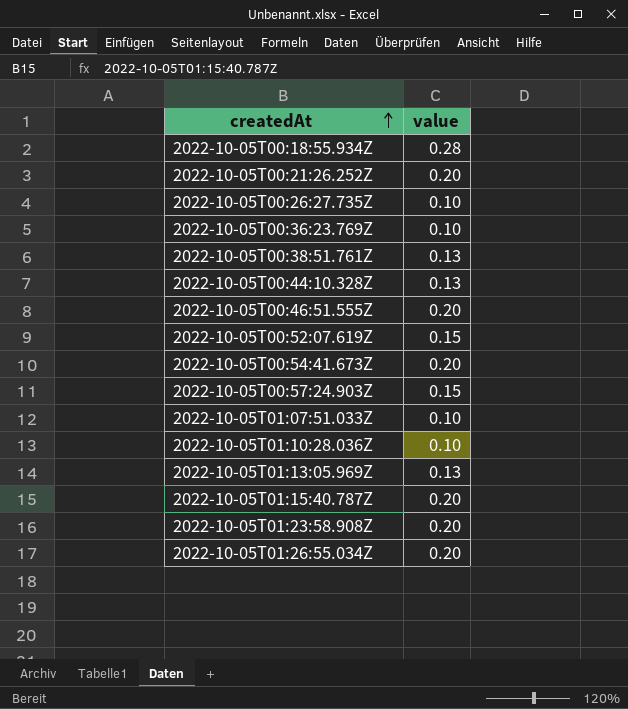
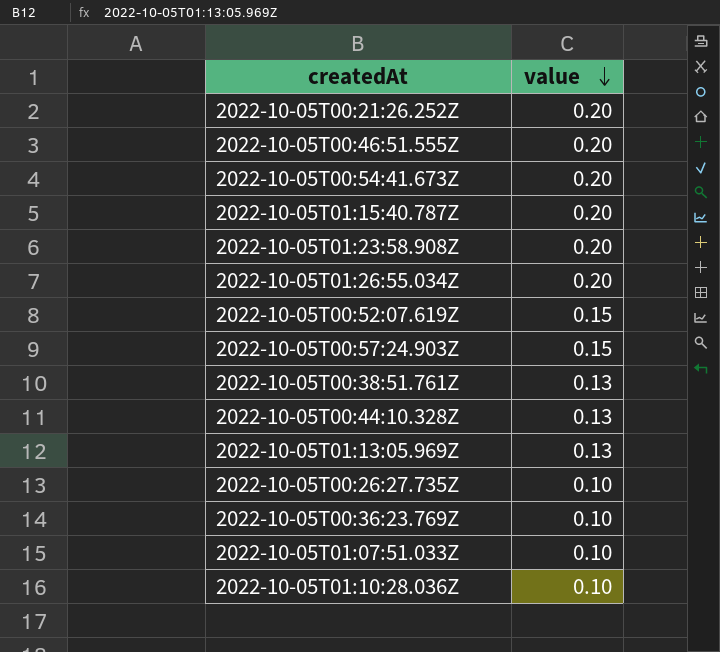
row order: createdAt ascending -> value descending
row 2022-10-05T00:18:55.934Z: 0.28 -> none

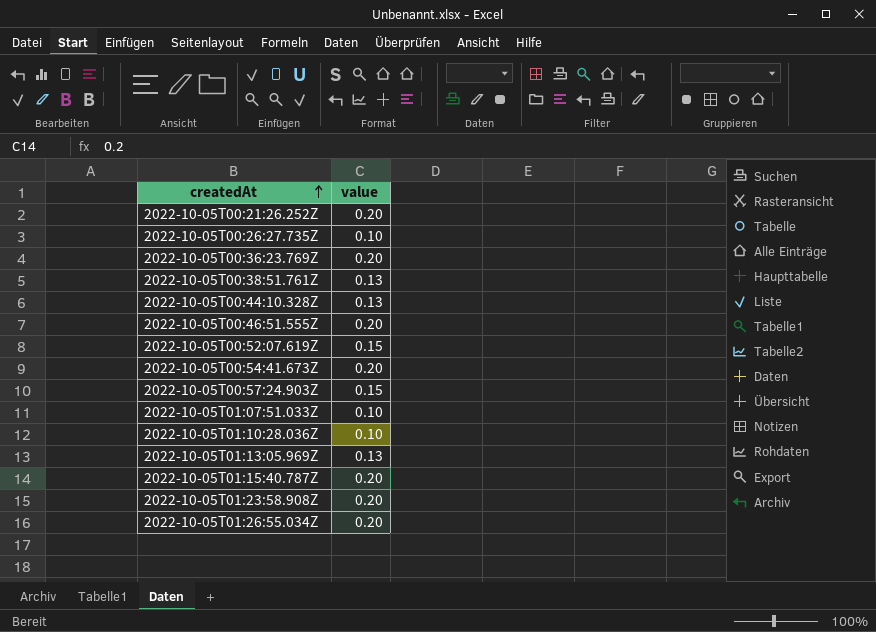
row order: value descending -> createdAt ascending
2022-10-05T00:36:23.769Z | value: 0.10 -> 0.20

